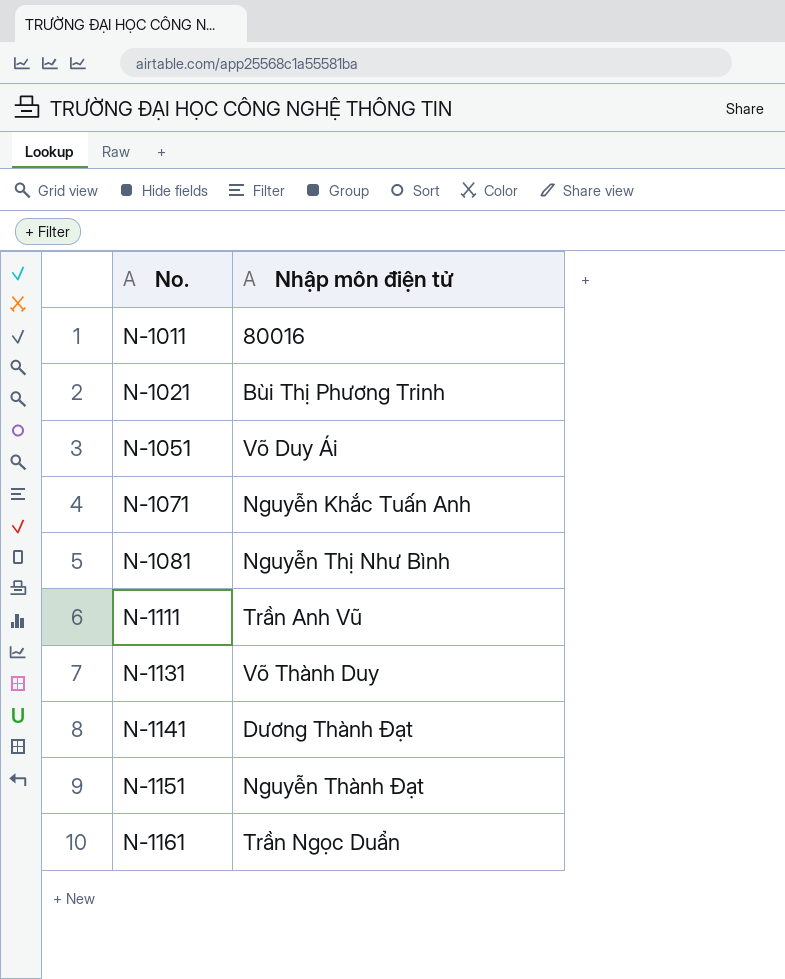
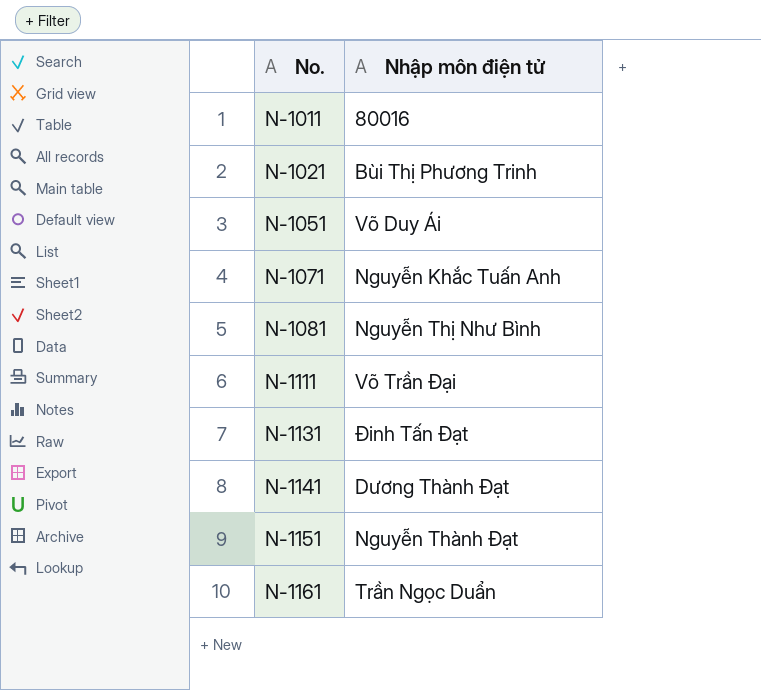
N-1111 | Nhập môn điện tử: Trần Anh Vũ -> Võ Trần Đại
N-1131 | Nhập môn điện tử: Võ Thành Duy -> Đinh Tấn Đạt

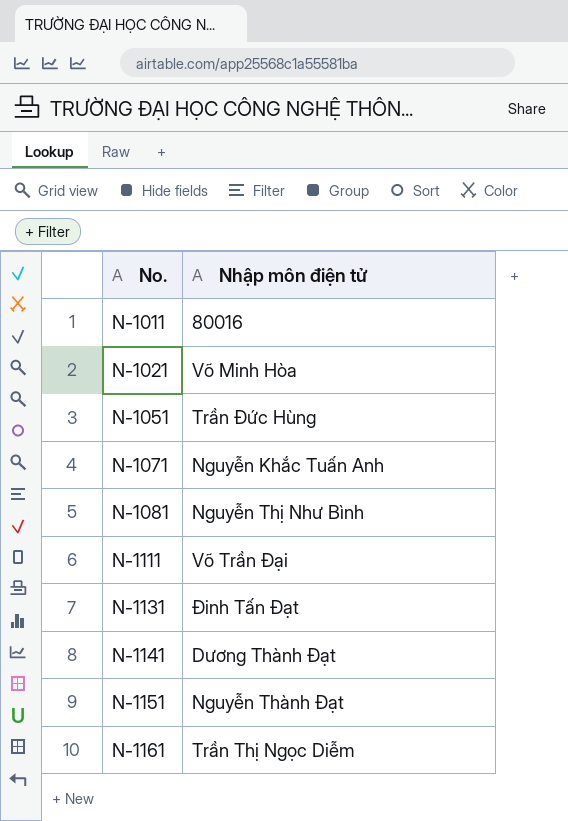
N-1021 | Nhập môn điện tử: Bùi Thị Phương Trinh -> Võ Minh Hòa
N-1051 | Nhập môn điện tử: Võ Duy Ái -> Trần Đức Hùng
N-1161 | Nhập môn điện tử: Trần Ngọc Duẩn -> Trần Thị Ngọc Diễm

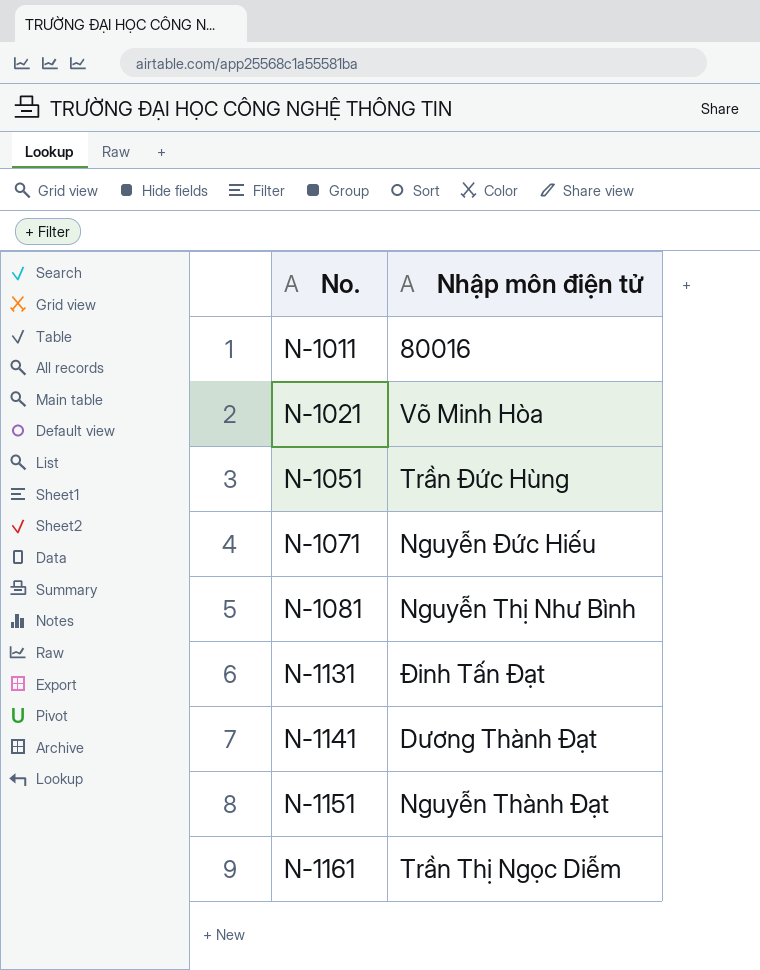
row N-1111: Võ Trần Đại -> none
N-1071 | Nhập môn điện tử: Nguyễn Khắc Tuấn Anh -> Nguyễn Đức Hiếu

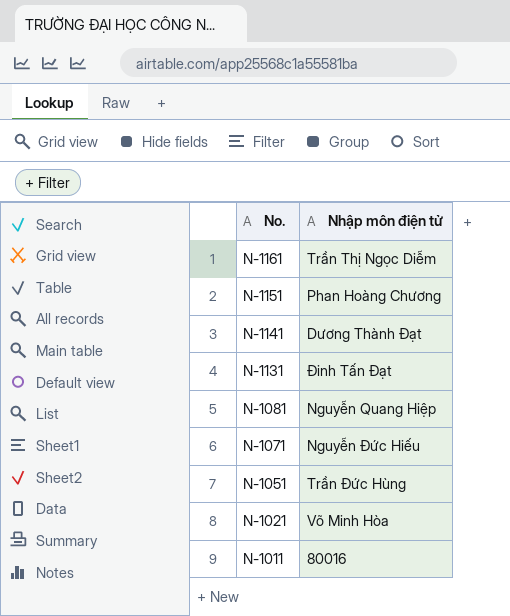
row order: No. ascending -> No. descending
N-1151 | Nhập môn điện tử: Nguyễn Thành Đạt -> Phan Hoàng Chương
N-1081 | Nhập môn điện tử: Nguyễn Thị Như Bình -> Nguyễn Quang Hiệp

